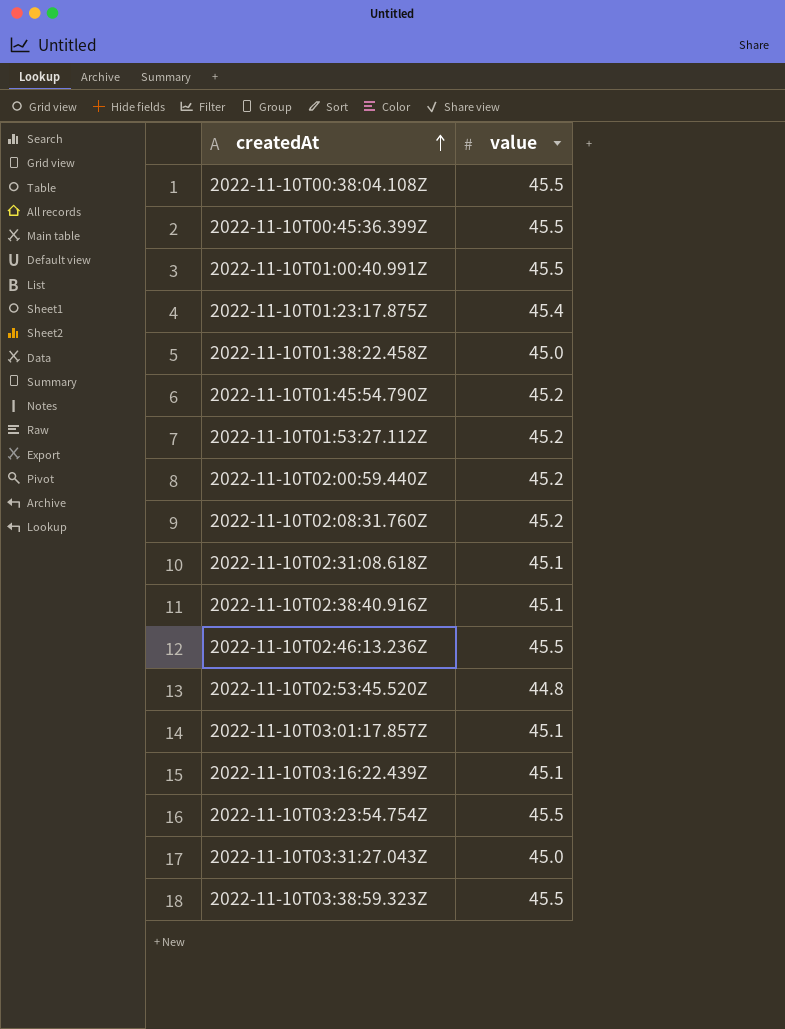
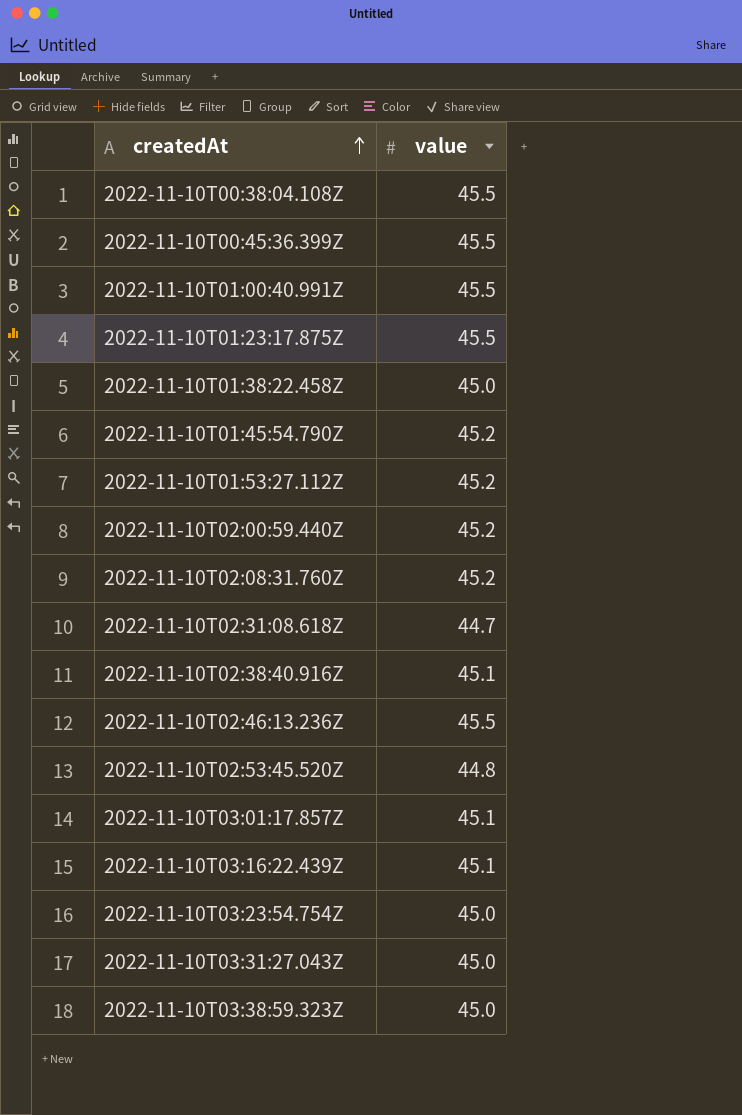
2022-11-10T01:23:17.875Z | value: 45.4 -> 45.5
2022-11-10T02:31:08.618Z | value: 45.1 -> 44.7
2022-11-10T03:23:54.754Z | value: 45.5 -> 45.0
2022-11-10T03:38:59.323Z | value: 45.5 -> 45.0

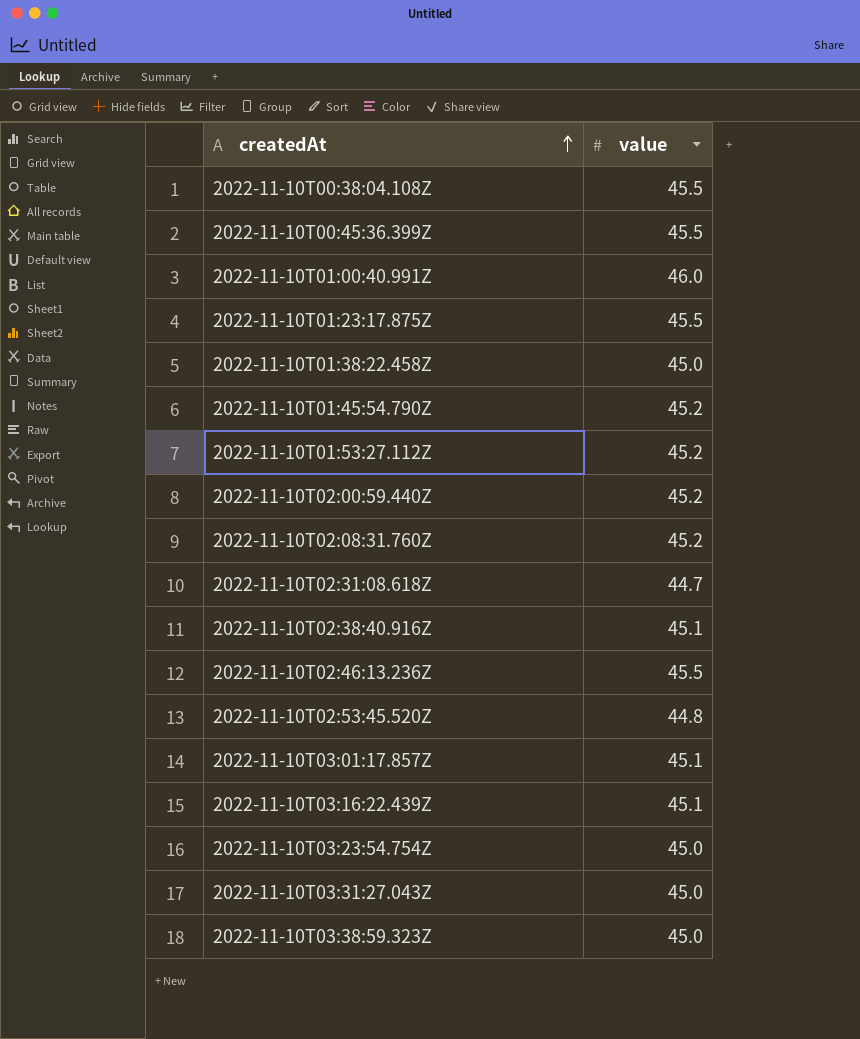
2022-11-10T01:00:40.991Z | value: 45.5 -> 46.0

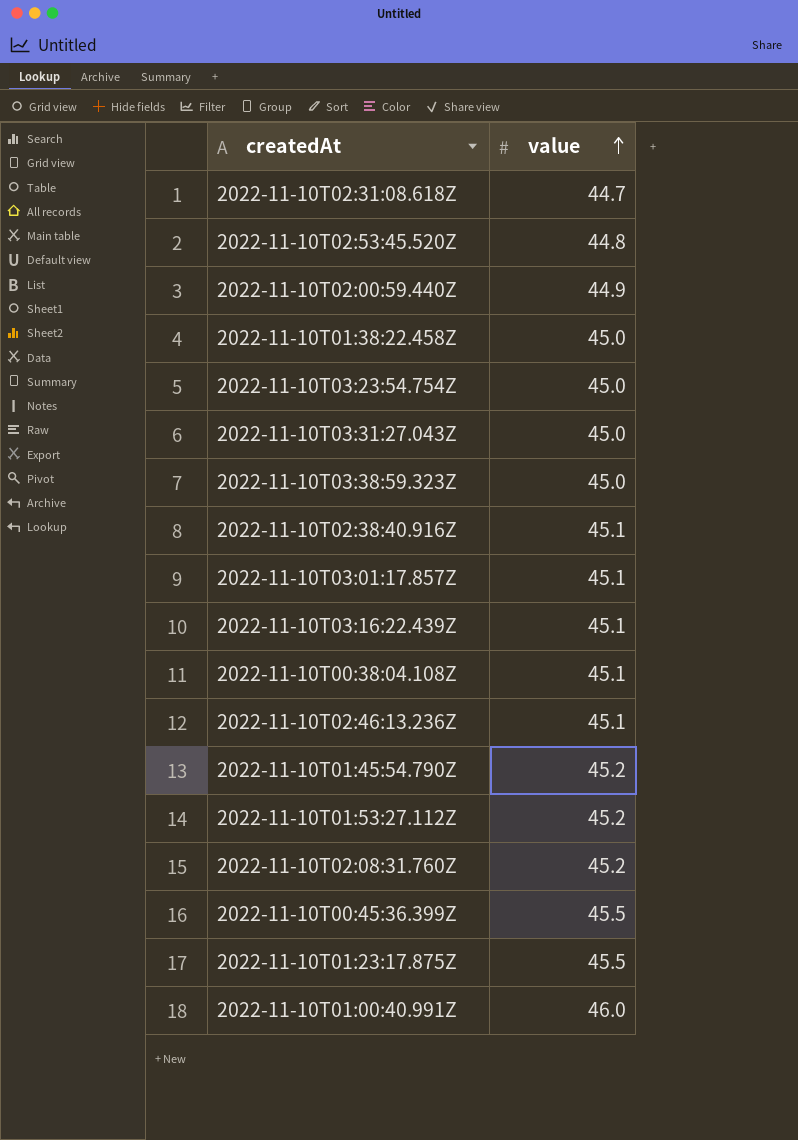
row order: createdAt ascending -> value ascending
2022-11-10T02:00:59.440Z | value: 45.2 -> 44.9
2022-11-10T00:38:04.108Z | value: 45.5 -> 45.1
2022-11-10T02:46:13.236Z | value: 45.5 -> 45.1

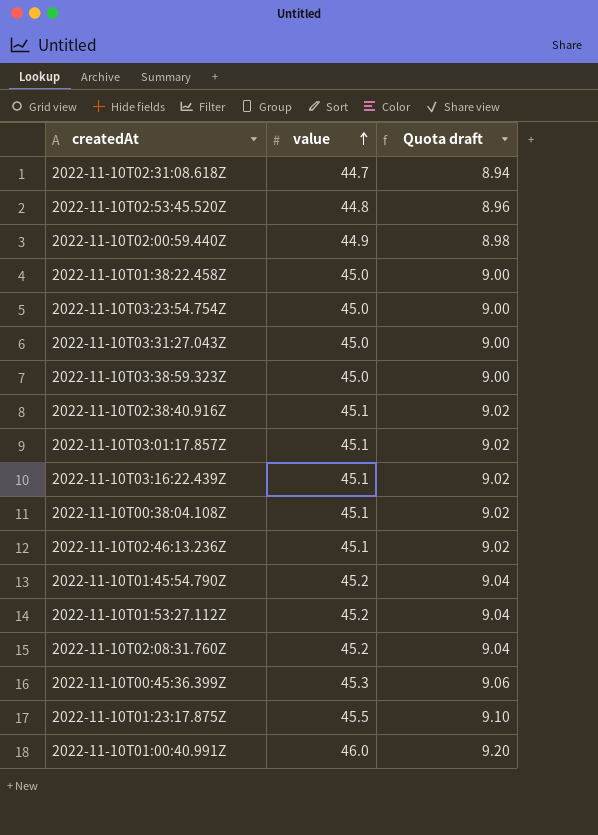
column Quota draft | formula: none -> [value] * 0.2
2022-11-10T00:45:36.399Z | value: 45.5 -> 45.3

